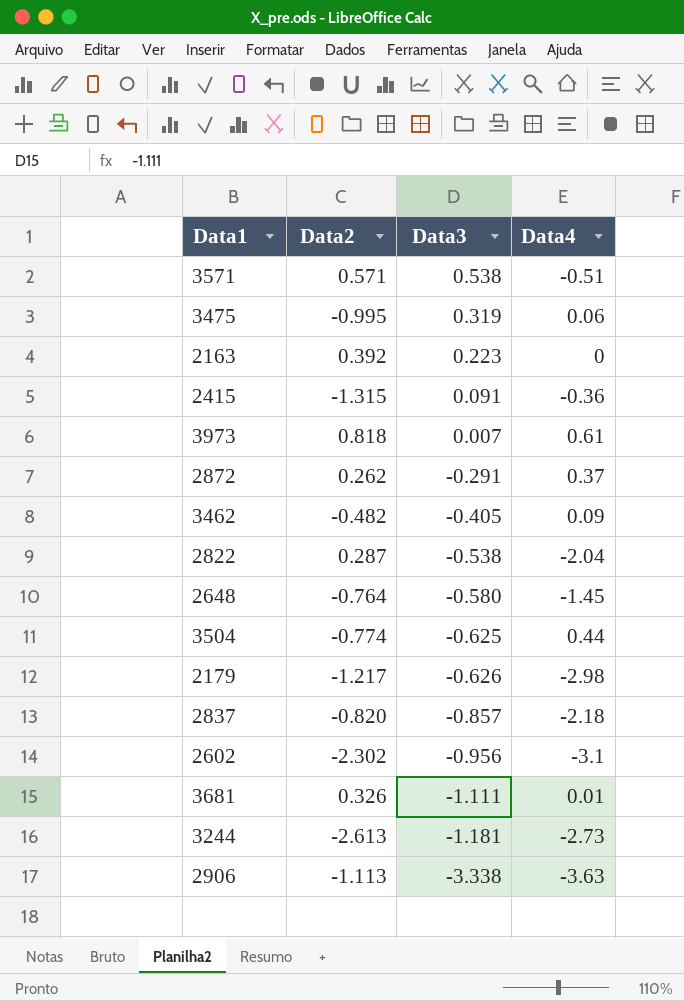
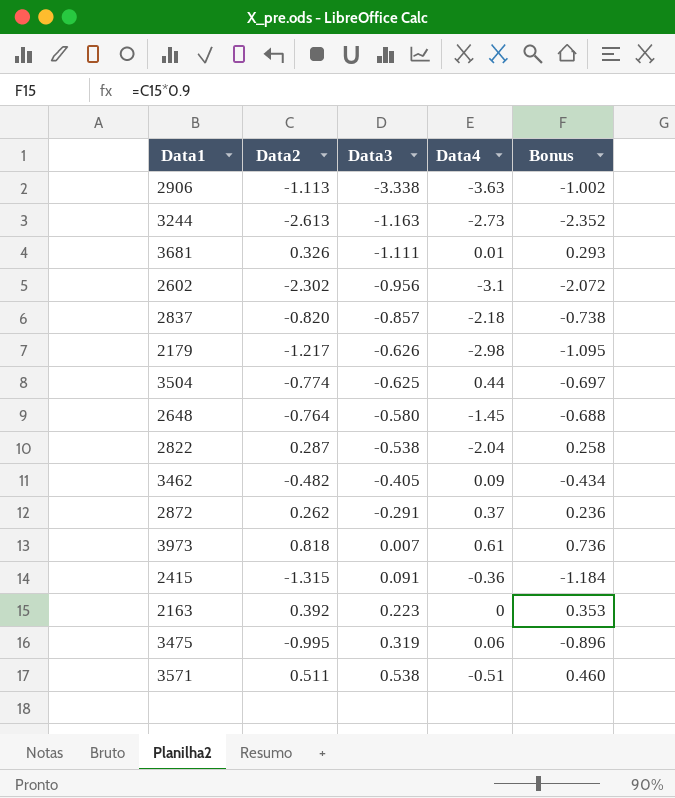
row order: Data3 descending -> Data3 ascending
column Bonus | formula: none -> [Data2] * 0.9
3244 | Data3: -1.181 -> -1.163
3571 | Data2: 0.571 -> 0.511

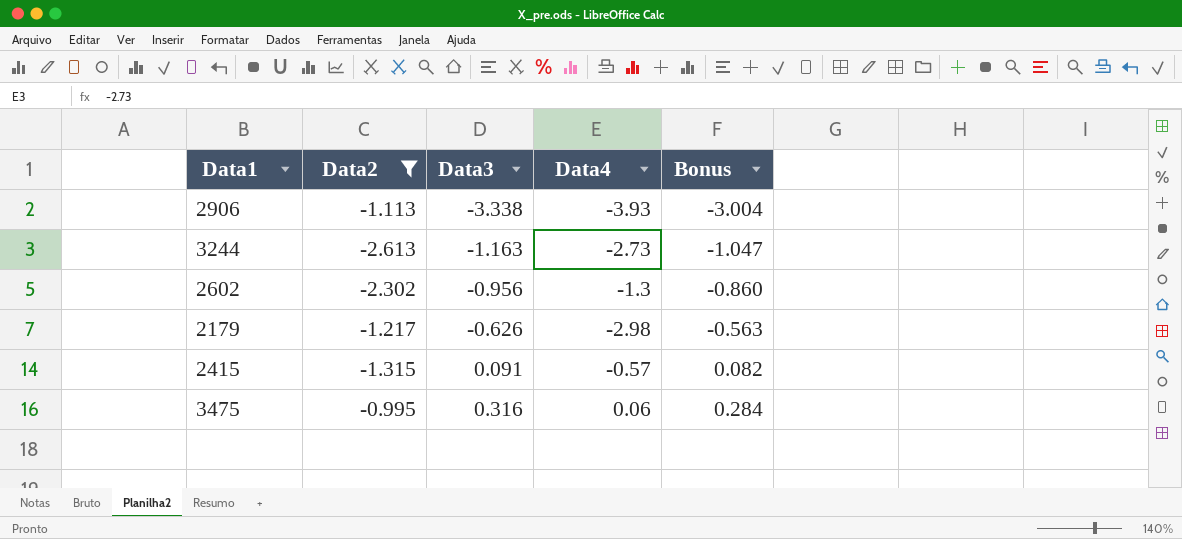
filter: none -> Data2 <= -0.995
column Bonus | formula: [Data2] * 0.9 -> [Data3] * 0.9
2906 | Data4: -3.63 -> -3.93
2602 | Data4: -3.1 -> -1.3
2415 | Data4: -0.36 -> -0.57
3475 | Data3: 0.319 -> 0.316

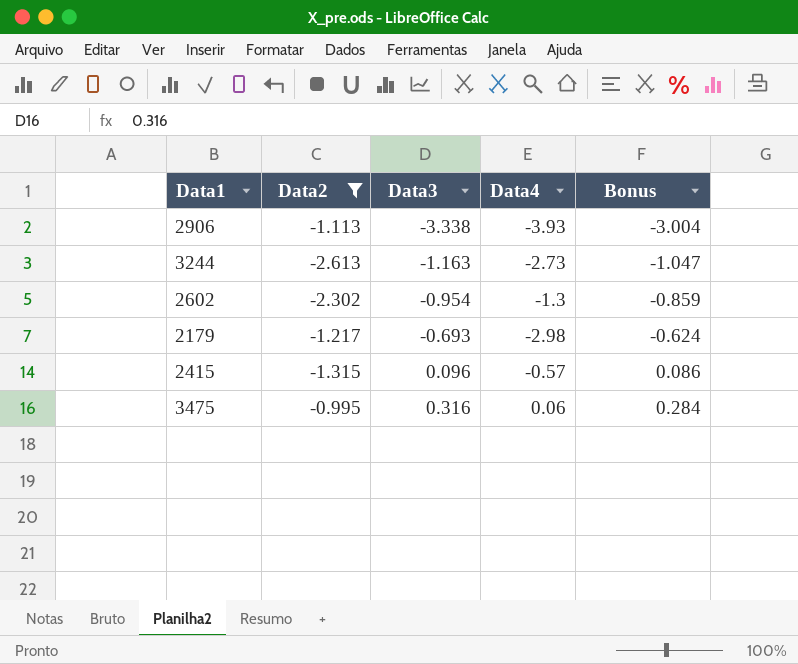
2602 | Data3: -0.956 -> -0.954
2602 | Bonus: -0.860 -> -0.859
2179 | Data3: -0.626 -> -0.693
2179 | Bonus: -0.563 -> -0.624
2415 | Data3: 0.091 -> 0.096
2415 | Bonus: 0.082 -> 0.086

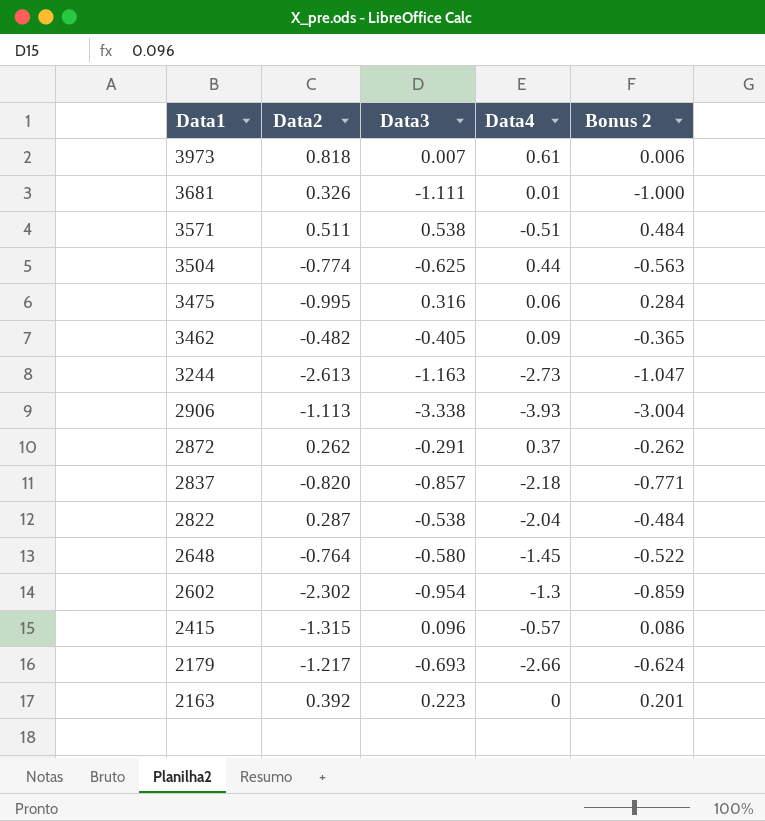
filter: Data2 <= -0.995 -> none
row order: Data3 ascending -> Data1 descending
column name: Bonus -> Bonus 2
2179 | Data4: -2.98 -> -2.66

